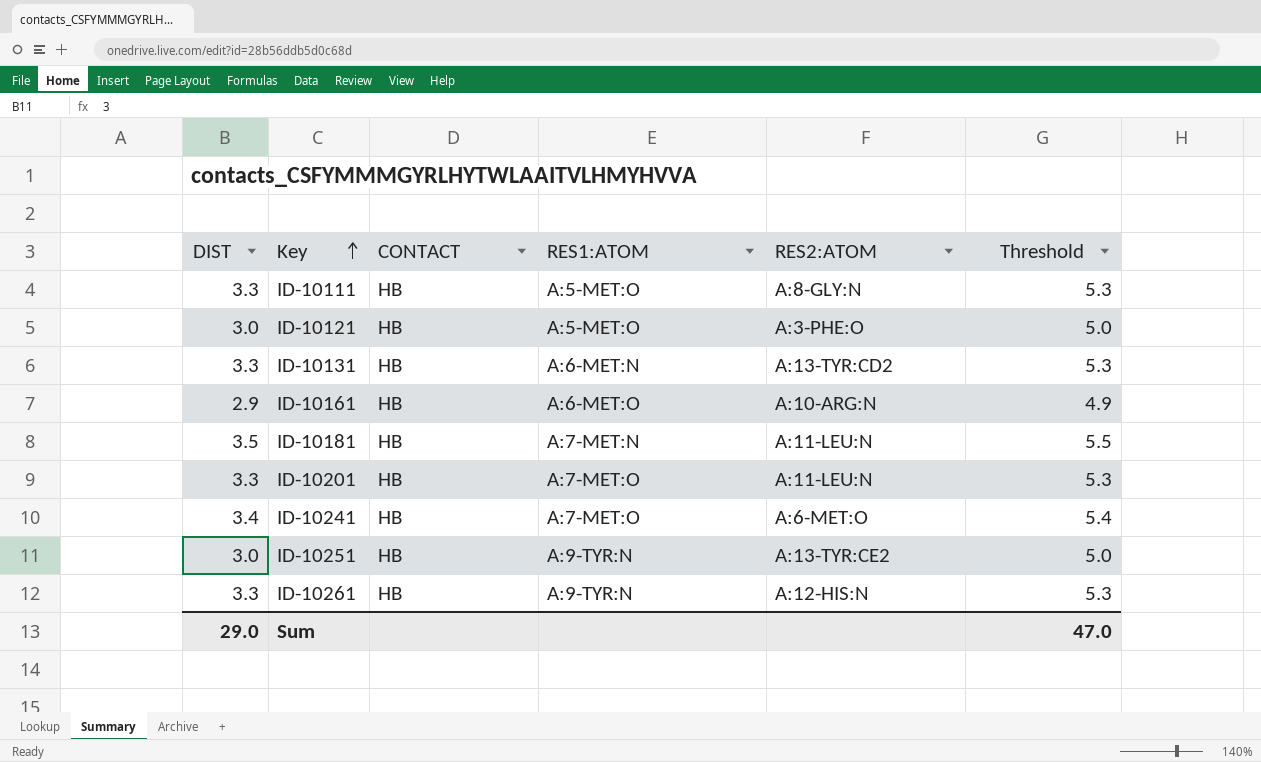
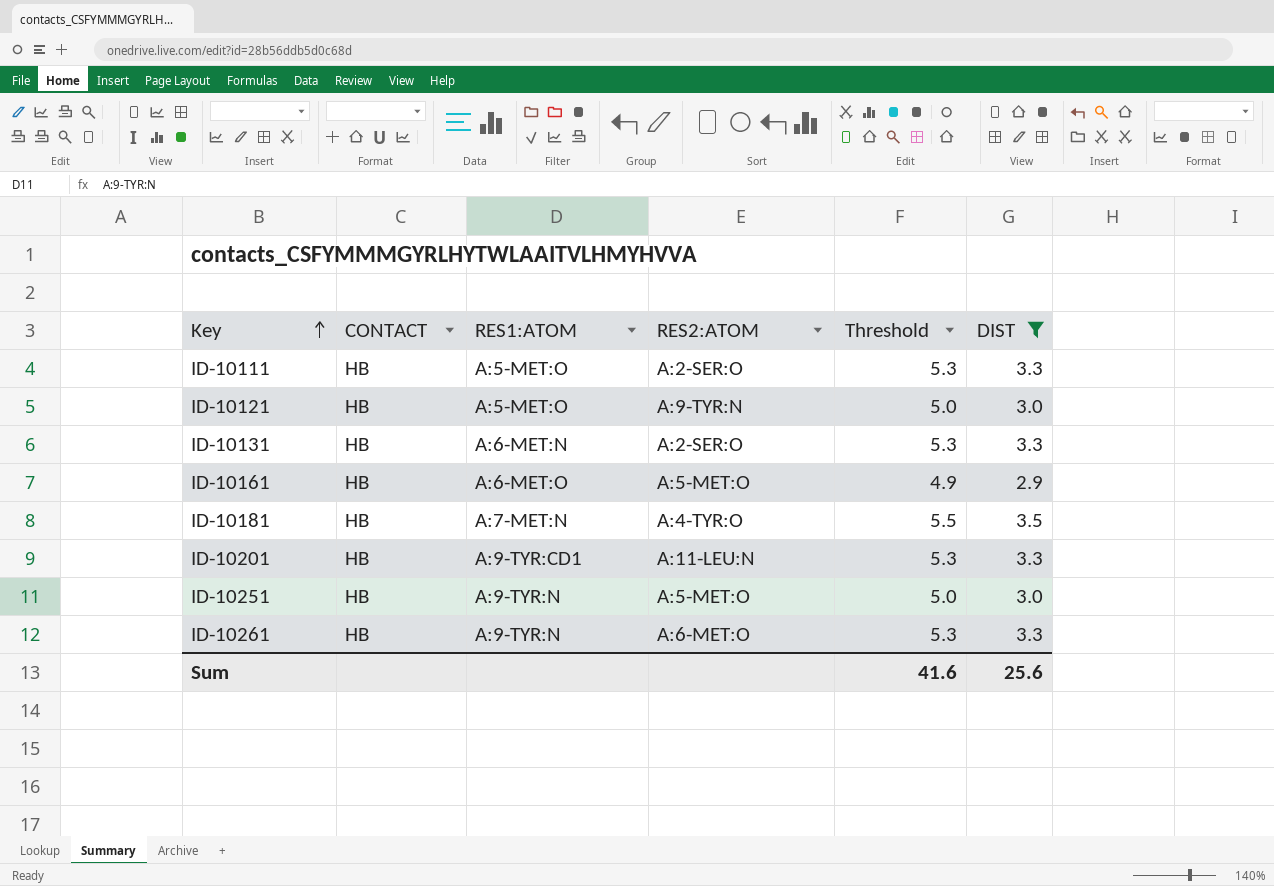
filter: none -> DIST != 3.4
column DIST | position: 1 -> 6
ID-10111 | RES2:ATOM: A:8-GLY:N -> A:2-SER:O
ID-10121 | RES2:ATOM: A:3-PHE:O -> A:9-TYR:N
ID-10131 | RES2:ATOM: A:13-TYR:CD2 -> A:2-SER:O
ID-10161 | RES2:ATOM: A:10-ARG:N -> A:5-MET:O
ID-10181 | RES2:ATOM: A:11-LEU:N -> A:4-TYR:O
ID-10201 | RES1:ATOM: A:7-MET:O -> A:9-TYR:CD1
ID-10251 | RES2:ATOM: A:13-TYR:CE2 -> A:5-MET:O
ID-10261 | RES2:ATOM: A:12-HIS:N -> A:6-MET:O
Sum | Threshold: 47.0 -> 41.6
Sum | DIST: 29.0 -> 25.6

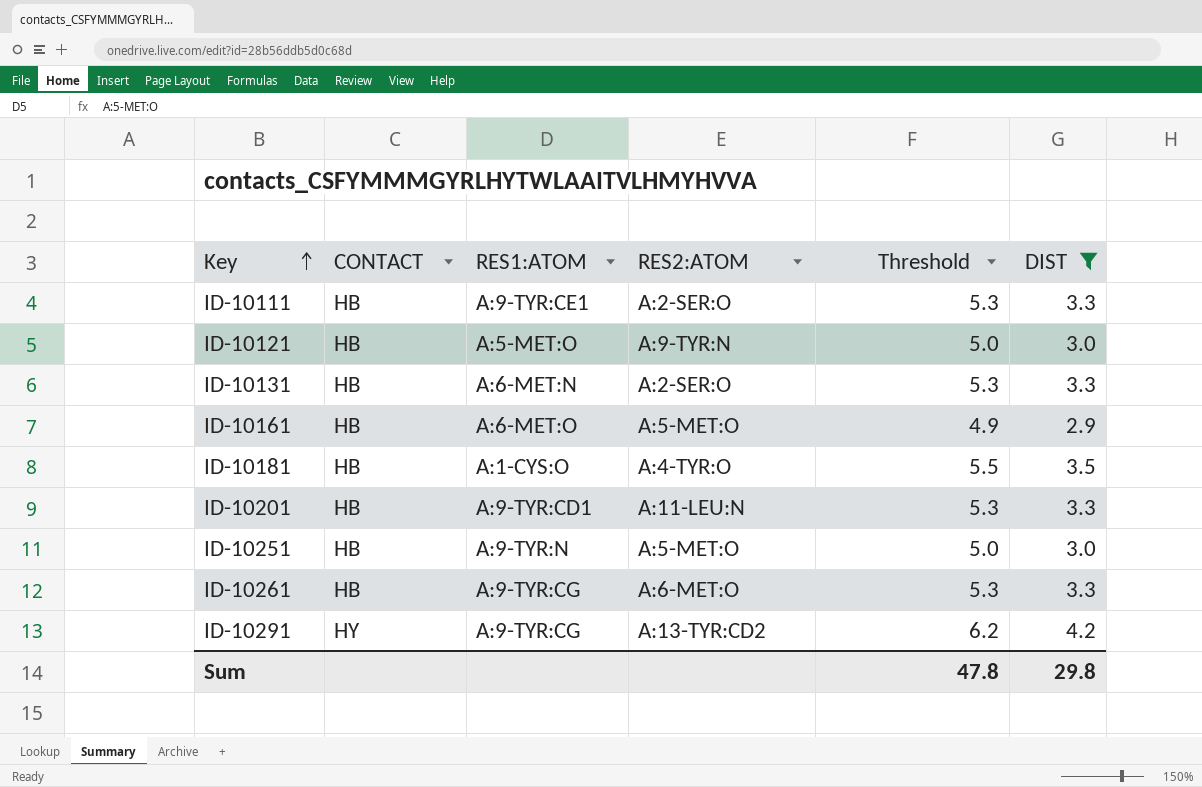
ID-10111 | RES1:ATOM: A:5-MET:O -> A:9-TYR:CE1
ID-10181 | RES1:ATOM: A:7-MET:N -> A:1-CYS:O
ID-10261 | RES1:ATOM: A:9-TYR:N -> A:9-TYR:CG
row ID-10291: none -> HY | A:9-TYR:CG | A:13-TYR:CD2 | 6.2 | 4.2
Sum | Threshold: 41.6 -> 47.8
Sum | DIST: 25.6 -> 29.8

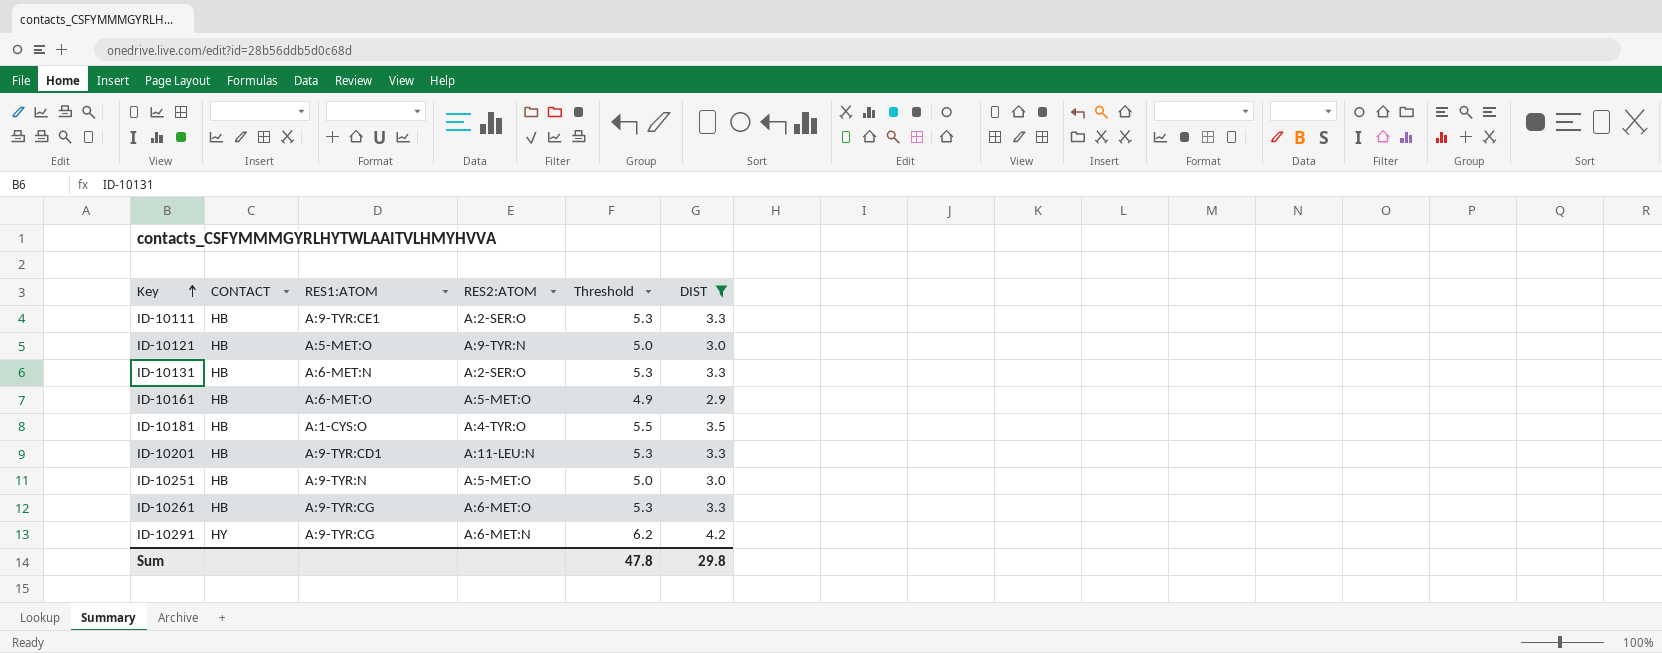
ID-10291 | RES2:ATOM: A:13-TYR:CD2 -> A:6-MET:N

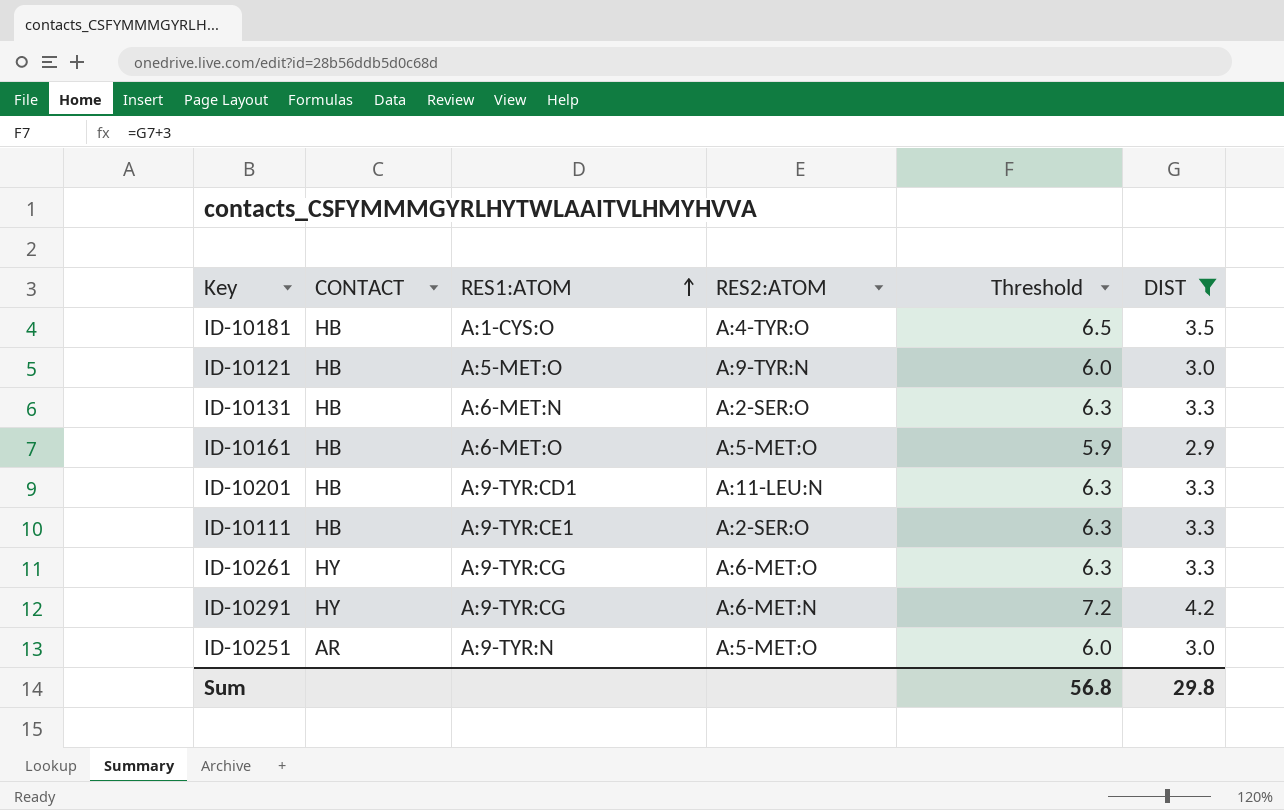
row order: Key ascending -> RES1:ATOM ascending
column Threshold | formula: [DIST] + 2 -> [DIST] + 3
ID-10261 | CONTACT: HB -> HY
ID-10251 | CONTACT: HB -> AR
Sum | Threshold: 47.8 -> 56.8

